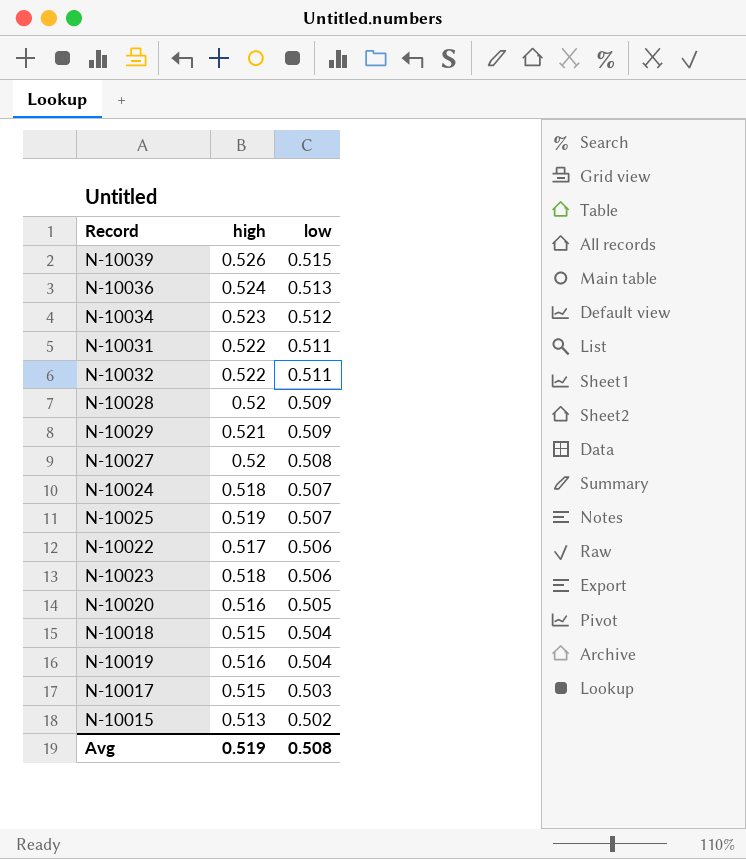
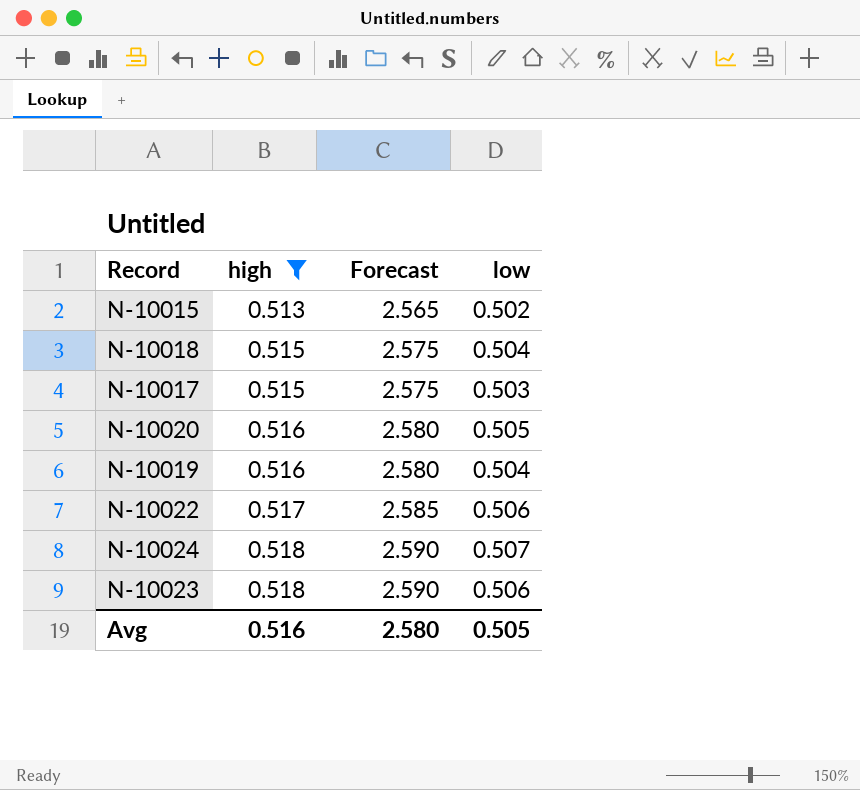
filter: none -> high <= 0.518
row order: low descending -> high ascending
column Forecast | formula: none -> [high] * 5
Avg | high: 0.519 -> 0.516
Avg | low: 0.508 -> 0.505

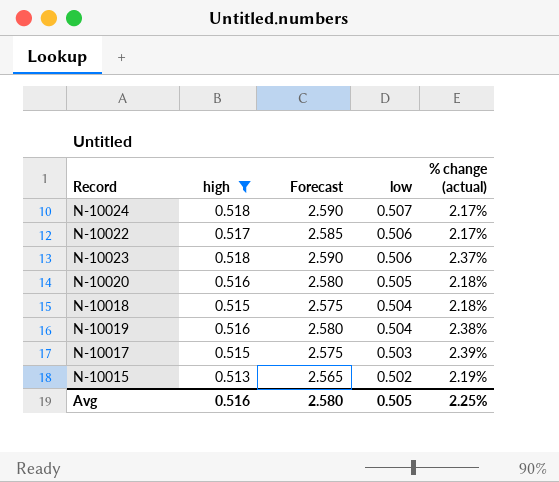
row order: high ascending -> low descending
column % change (actual) | formula: none -> ([high] - [low]) / [low]

